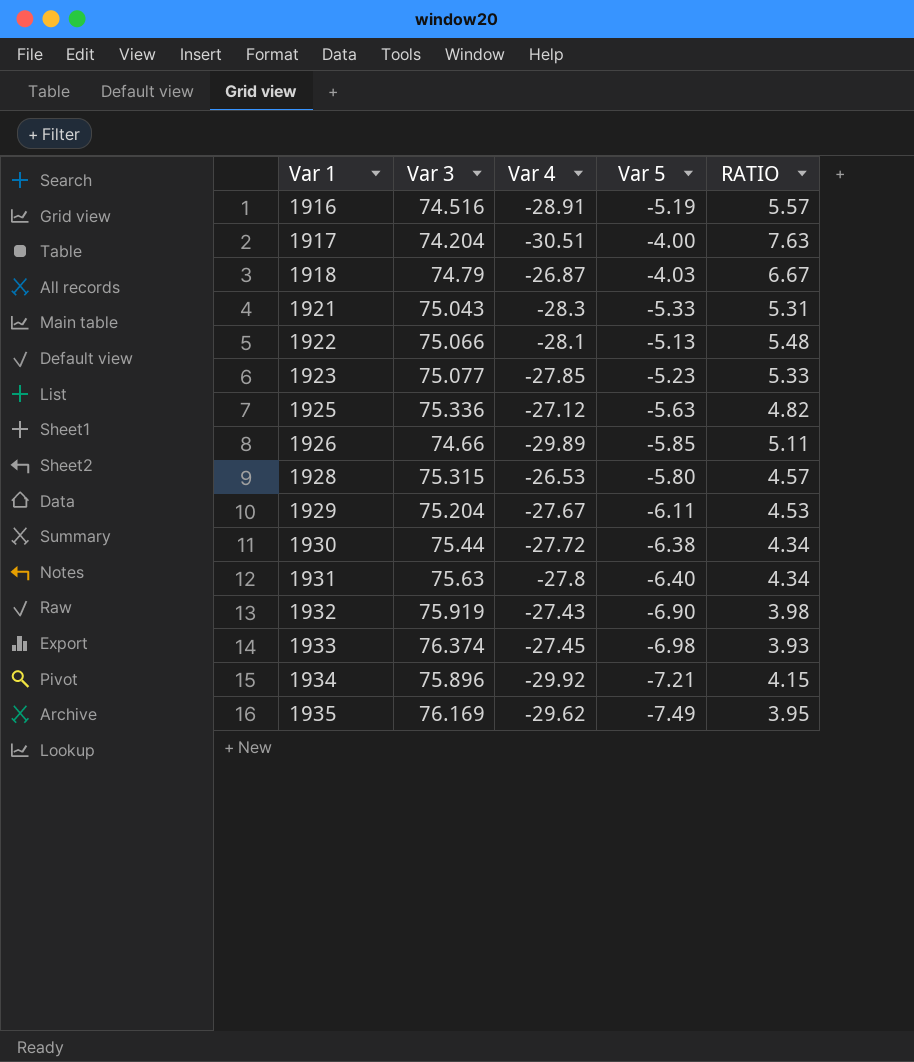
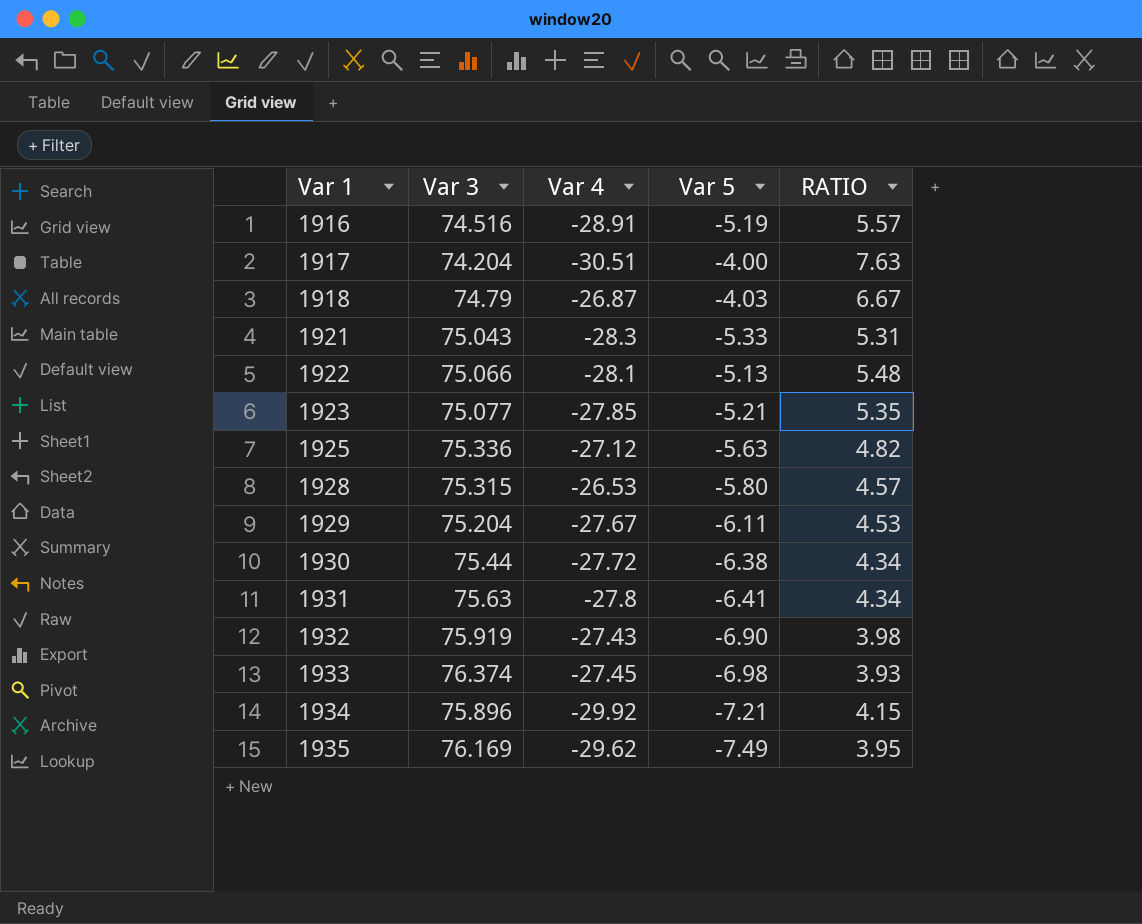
row 1926: 74.66 | -29.89 | -5.85 | 5.11 -> none
1923 | Var 5: -5.23 -> -5.21
1923 | RATIO: 5.33 -> 5.35
1931 | Var 5: -6.40 -> -6.41

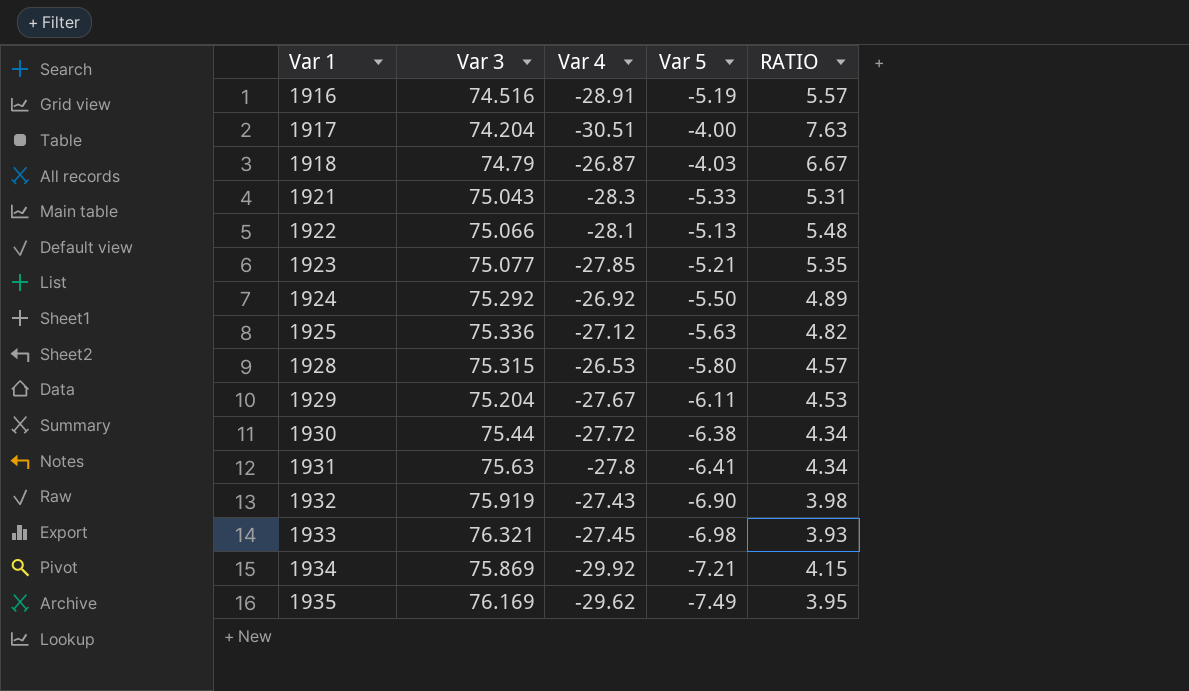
row 1924: none -> 75.292 | -26.92 | -5.50 | 4.89
1933 | Var 3: 76.374 -> 76.321
1934 | Var 3: 75.896 -> 75.869

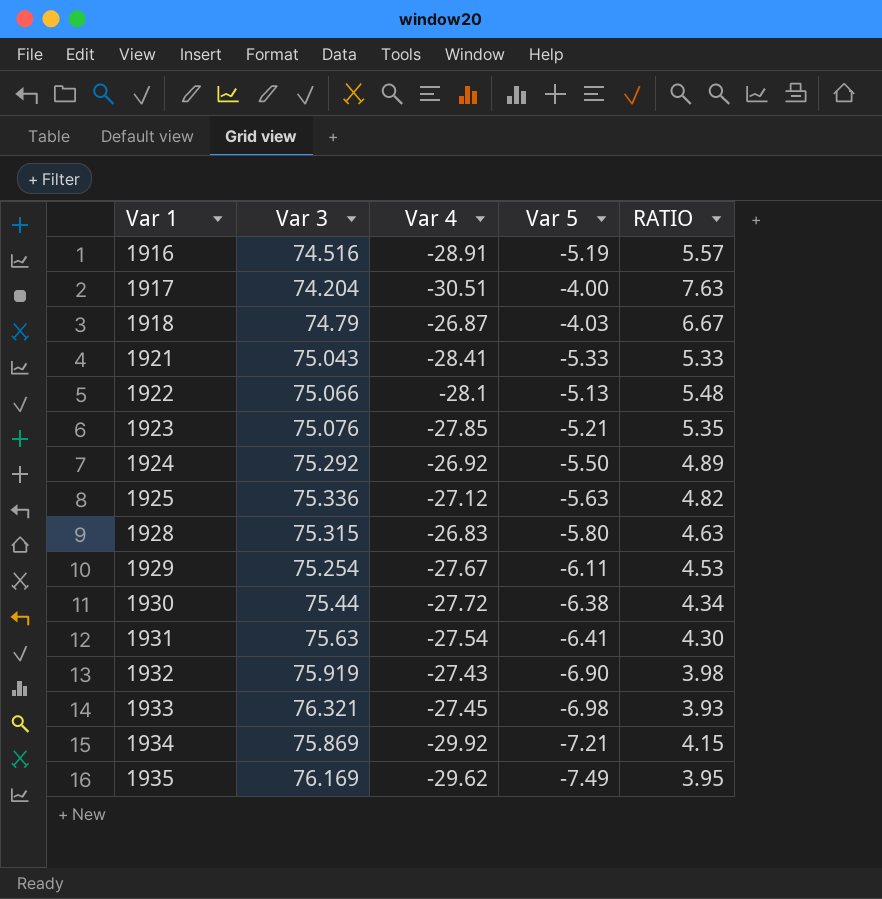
1921 | Var 4: -28.3 -> -28.41
1921 | RATIO: 5.31 -> 5.33
1923 | Var 3: 75.077 -> 75.076
1928 | Var 4: -26.53 -> -26.83
1928 | RATIO: 4.57 -> 4.63
1929 | Var 3: 75.204 -> 75.254
1931 | Var 4: -27.8 -> -27.54
1931 | RATIO: 4.34 -> 4.30

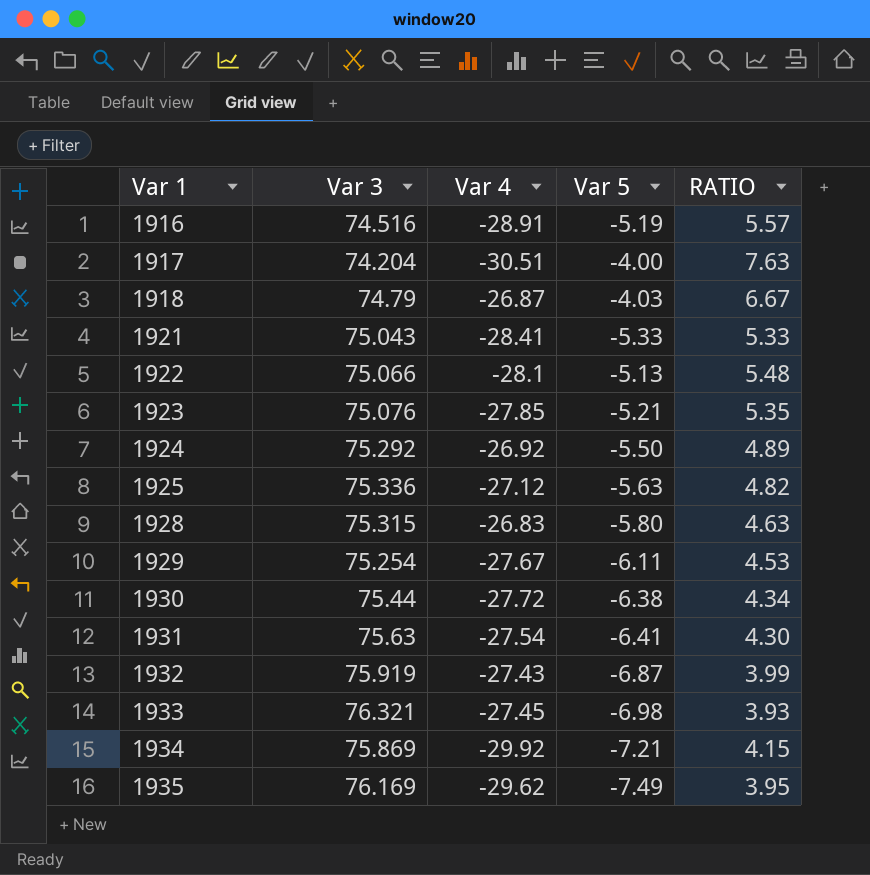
1932 | Var 5: -6.90 -> -6.87
1932 | RATIO: 3.98 -> 3.99

